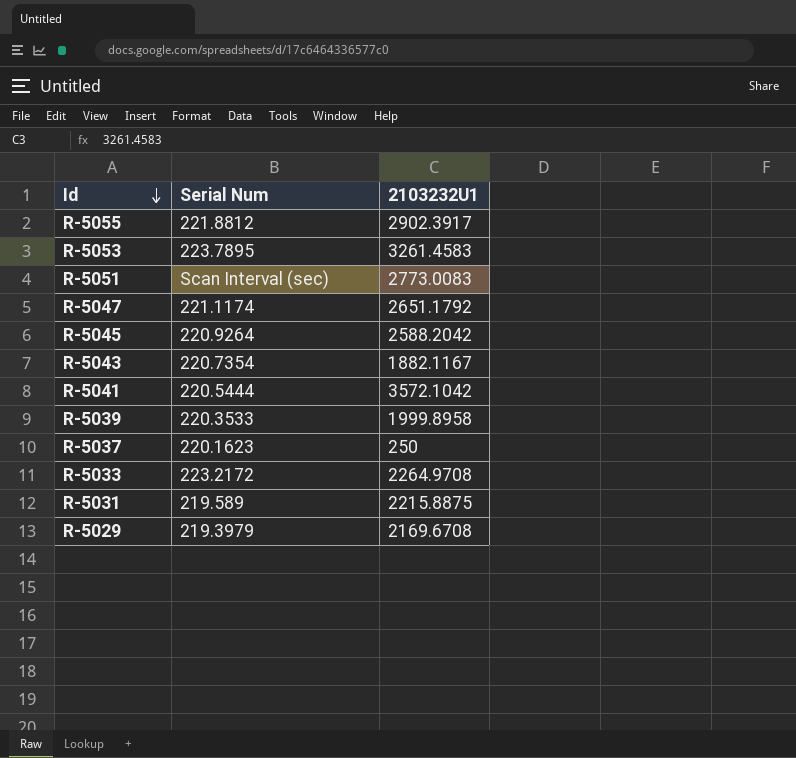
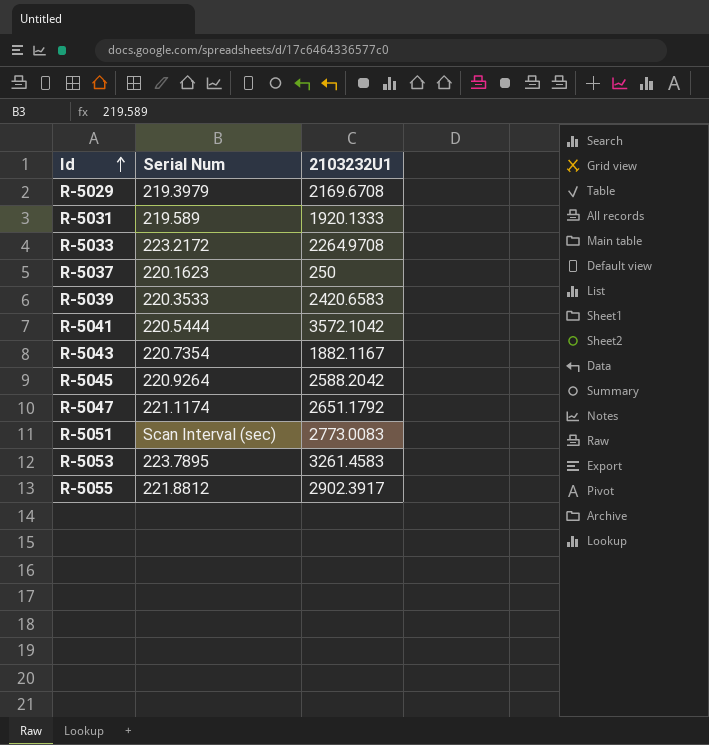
row order: Id descending -> Id ascending
R-5031 | 2103232U1: 2215.8875 -> 1920.1333
R-5039 | 2103232U1: 1999.8958 -> 2420.6583

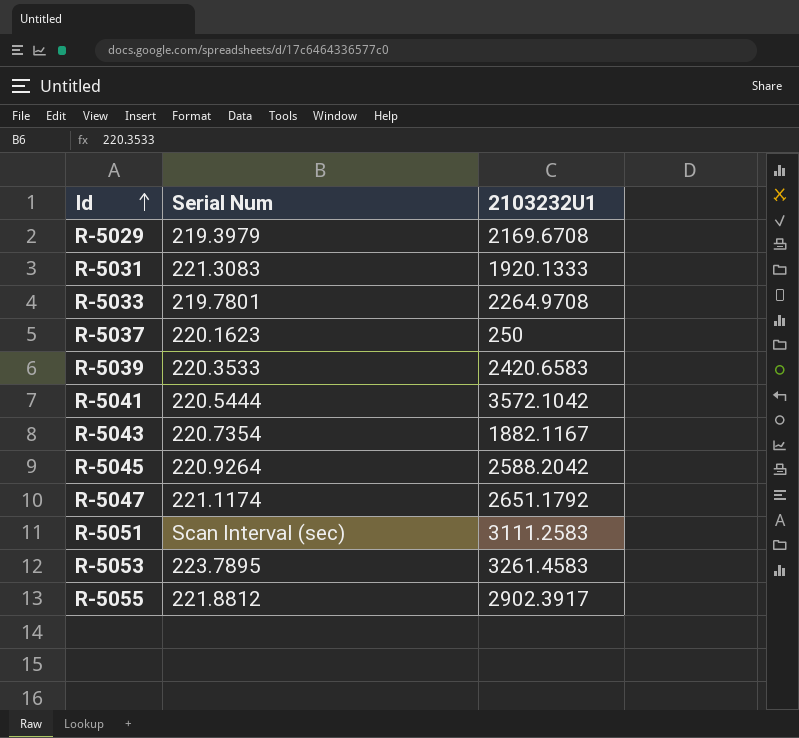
R-5031 | Serial Num: 219.589 -> 221.3083
R-5033 | Serial Num: 223.2172 -> 219.7801
R-5051 | 2103232U1: 2773.0083 -> 3111.2583

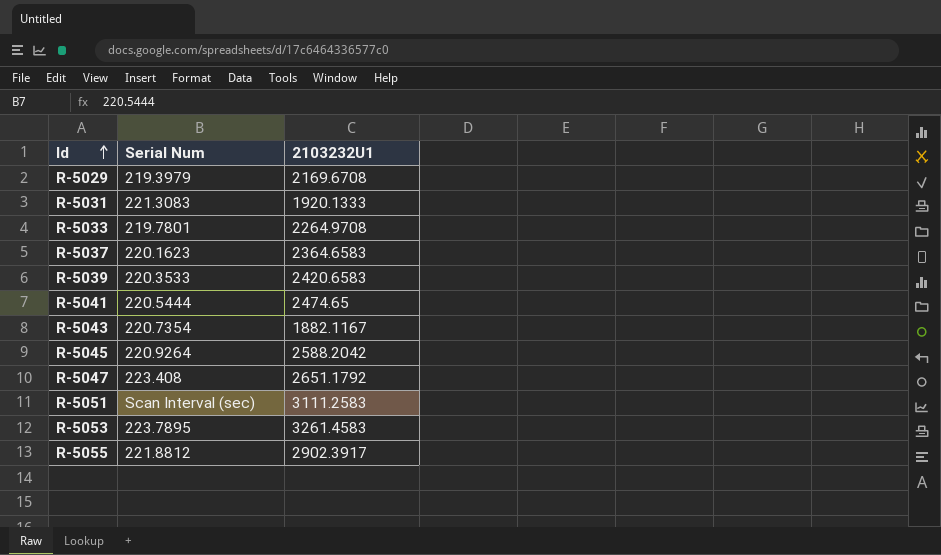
R-5037 | 2103232U1: 250 -> 2364.6583
R-5041 | 2103232U1: 3572.1042 -> 2474.65
R-5047 | Serial Num: 221.1174 -> 223.408

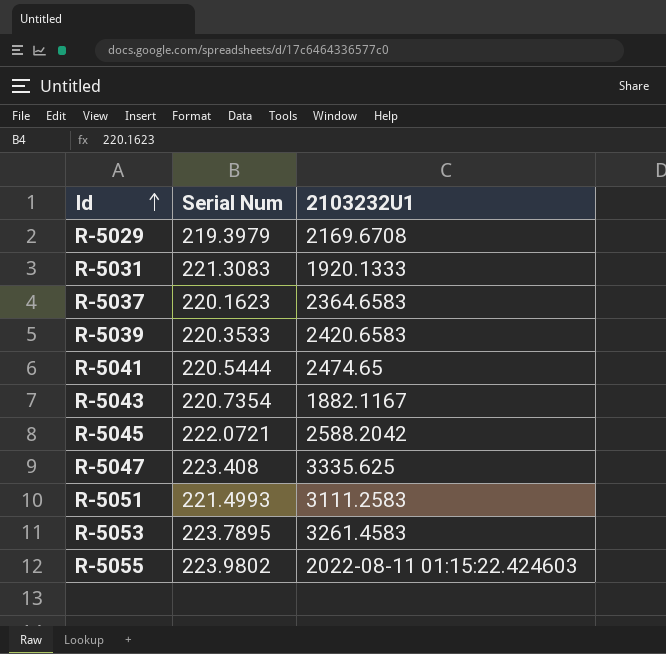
row R-5033: 219.7801 | 2264.9708 -> none
R-5045 | Serial Num: 220.9264 -> 222.0721
R-5047 | 2103232U1: 2651.1792 -> 3335.625
R-5051 | Serial Num: Scan Interval (sec) -> 221.4993
R-5055 | Serial Num: 221.8812 -> 223.9802
R-5055 | 2103232U1: 2902.3917 -> 2022-08-11 01:15:22.424603

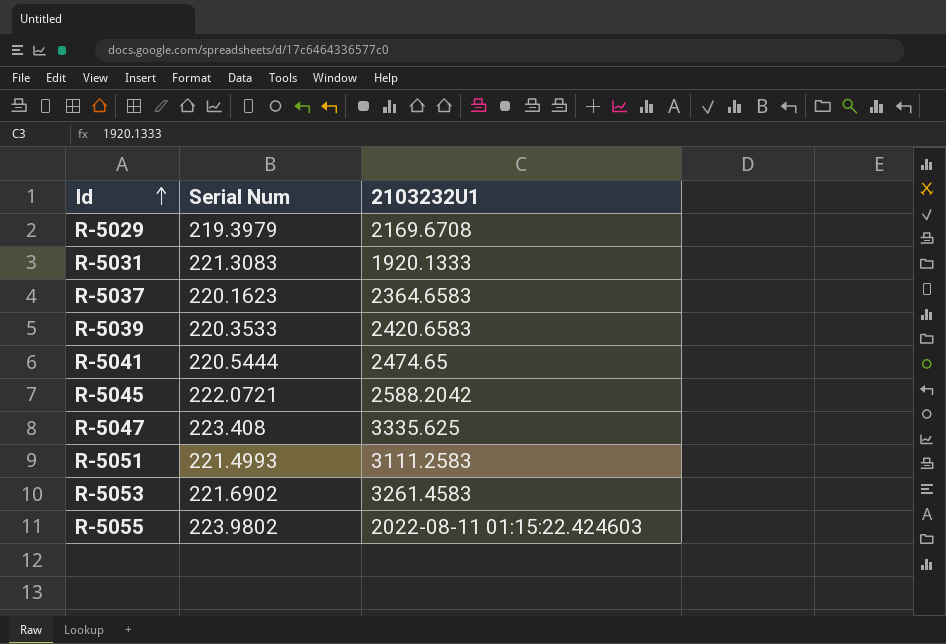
row R-5043: 220.7354 | 1882.1167 -> none
R-5053 | Serial Num: 223.7895 -> 221.6902

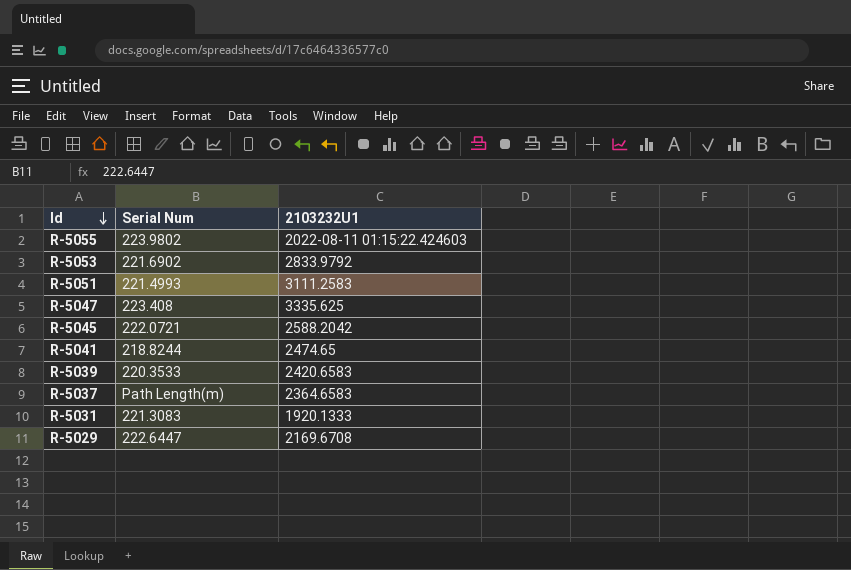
row order: Id ascending -> Id descending
R-5053 | 2103232U1: 3261.4583 -> 2833.9792
R-5041 | Serial Num: 220.5444 -> 218.8244
R-5037 | Serial Num: 220.1623 -> Path Length(m)
R-5029 | Serial Num: 219.3979 -> 222.6447

